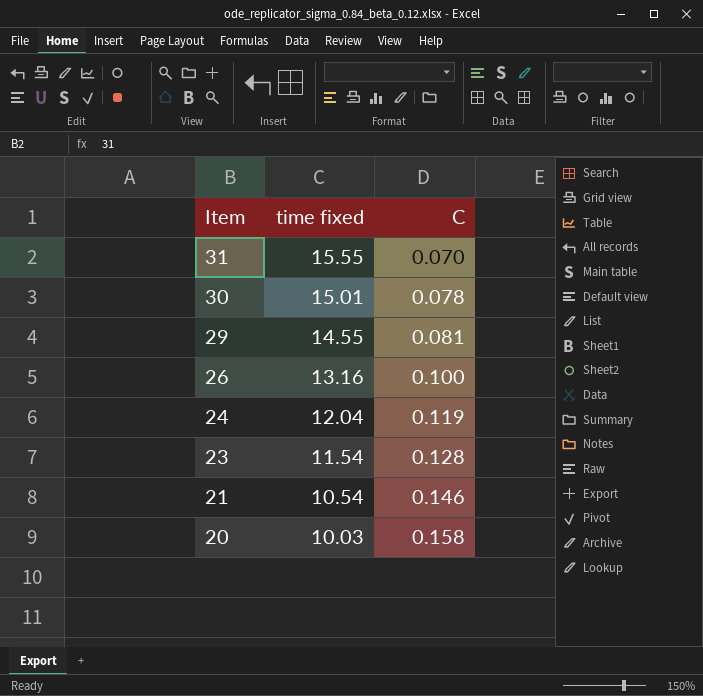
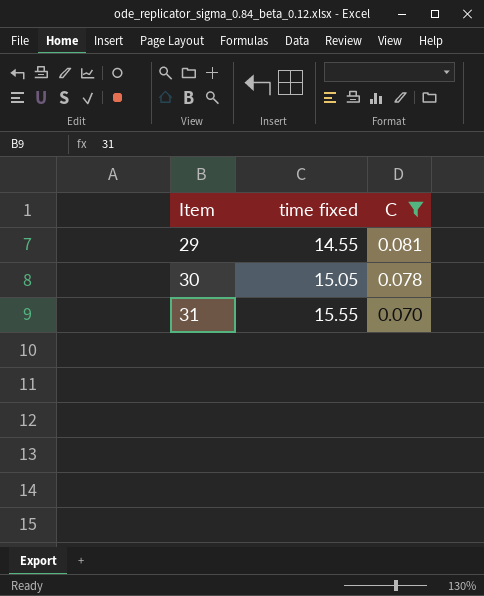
filter: none -> C <= 0.081
row order: Item descending -> Item ascending
30 | time fixed: 15.01 -> 15.05

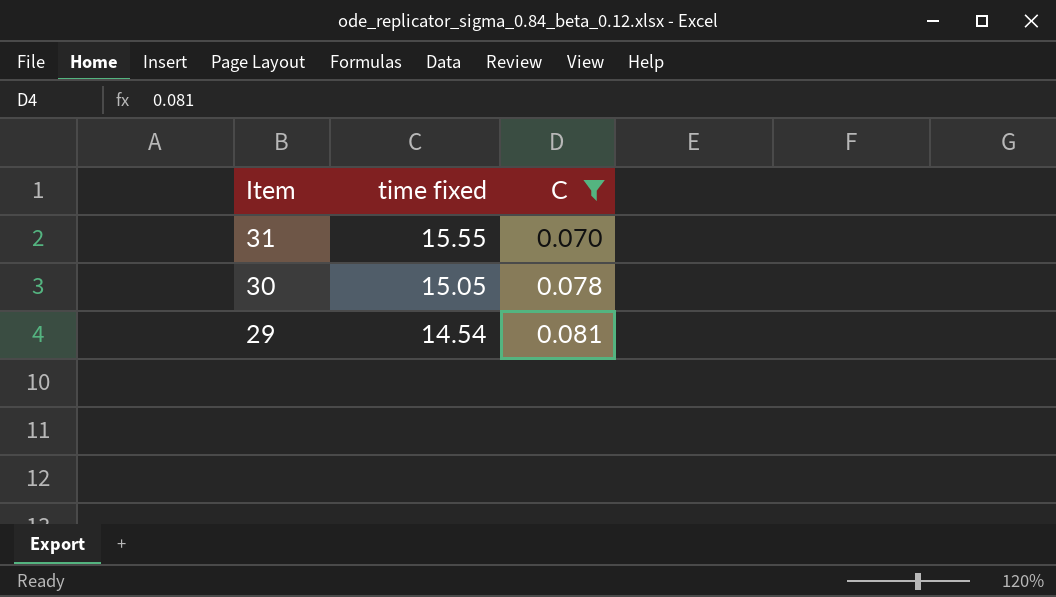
row order: Item ascending -> Item descending
29 | time fixed: 14.55 -> 14.54

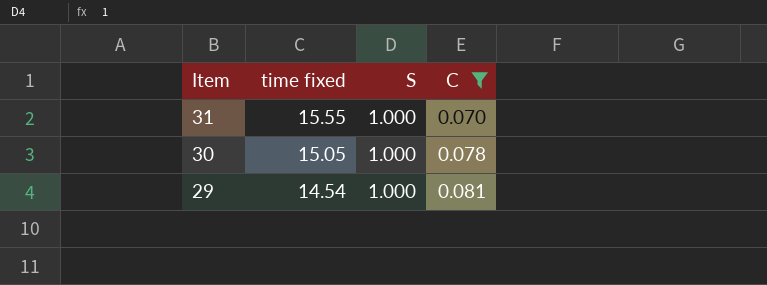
column S | position: none -> 3

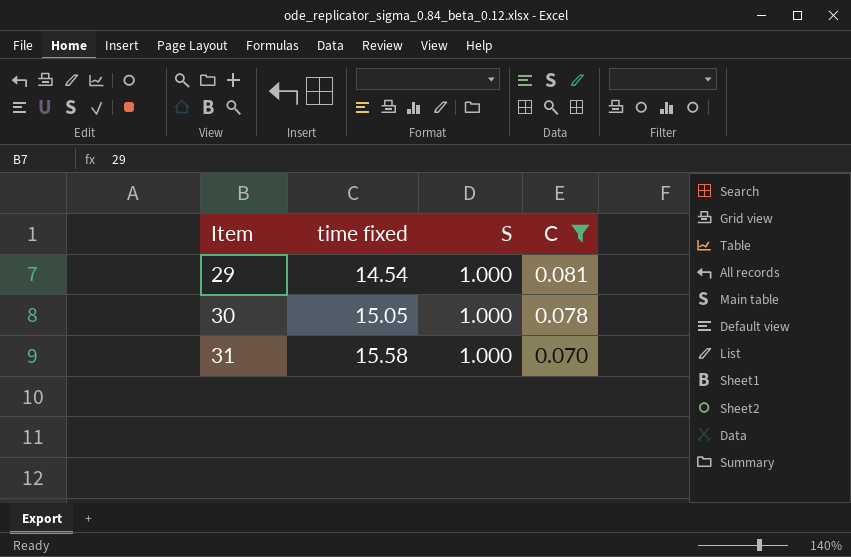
row order: Item descending -> Item ascending
31 | time fixed: 15.55 -> 15.58

